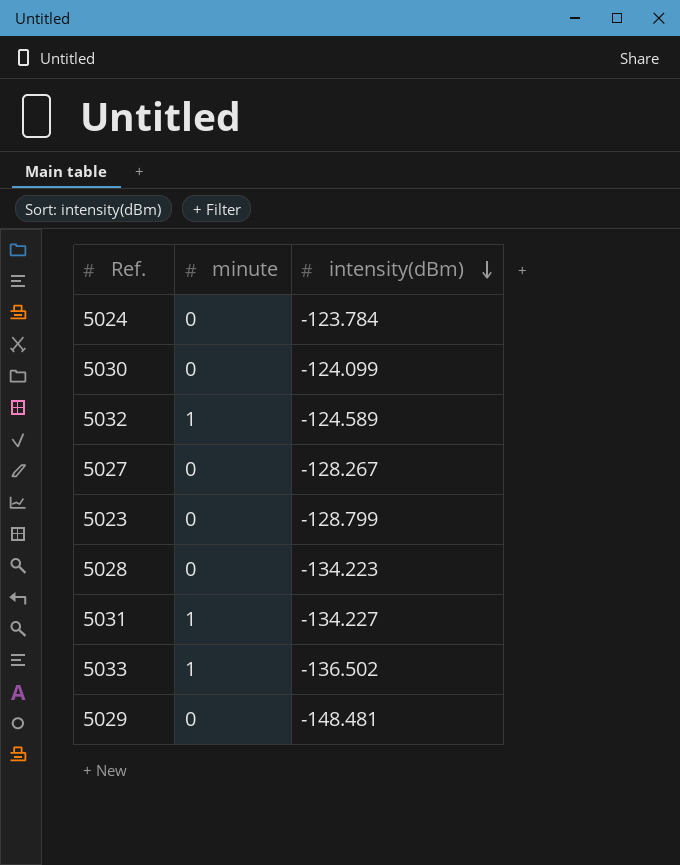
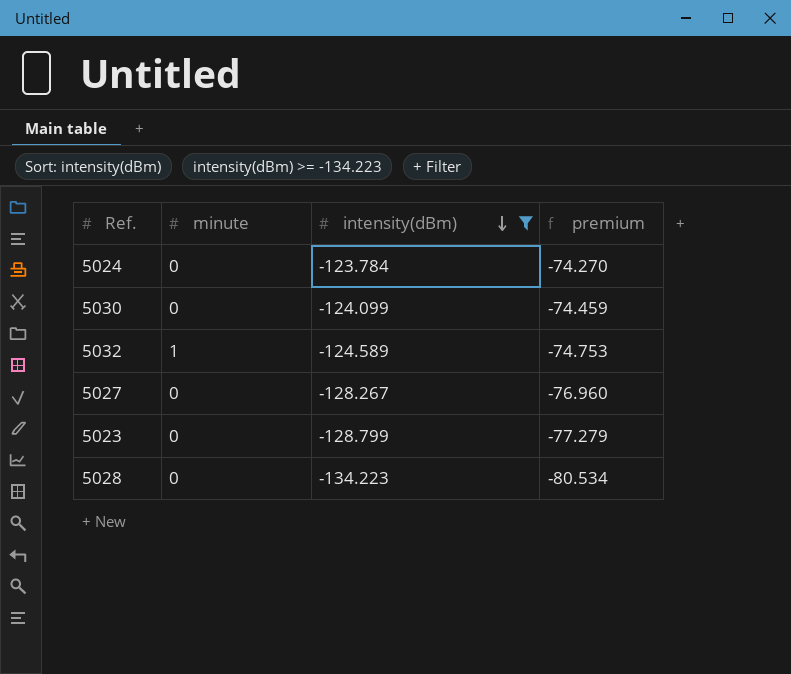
filter: none -> intensity(dBm) >= -134.223
column premium | formula: none -> [intensity(dBm)] * 0.6

